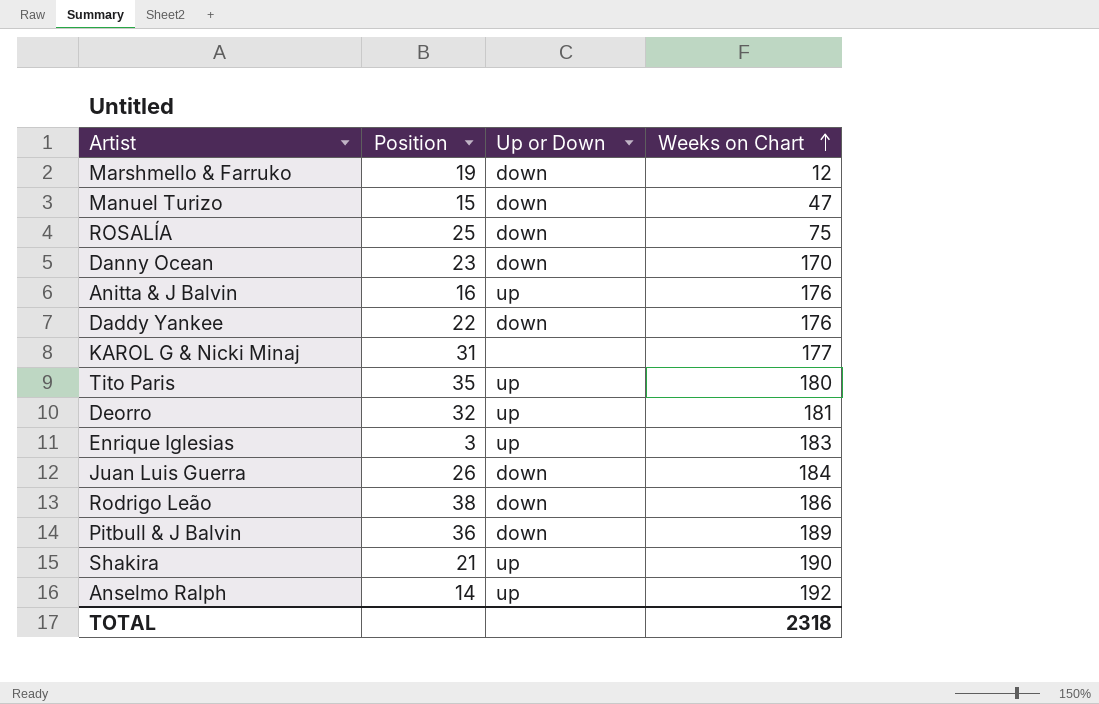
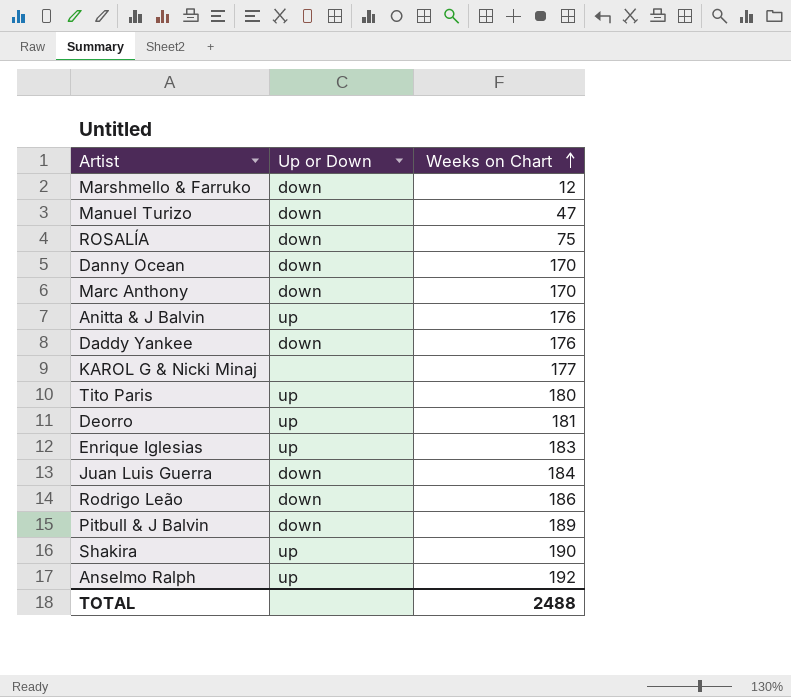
column Position | position: 2 -> none
row Marc Anthony: none -> down | 170
TOTAL | Weeks on Chart: 2318 -> 2488

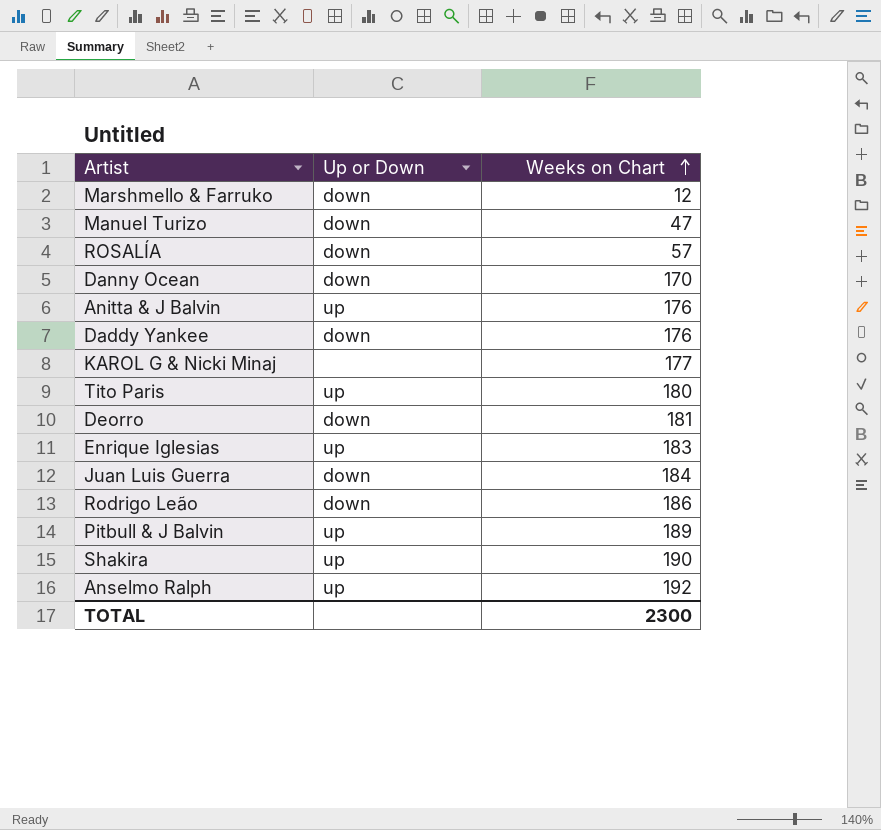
row Marc Anthony: down | 170 -> none
ROSALÍA | Weeks on Chart: 75 -> 57
Deorro | Up or Down: up -> down
Pitbull & J Balvin | Up or Down: down -> up
TOTAL | Weeks on Chart: 2488 -> 2300

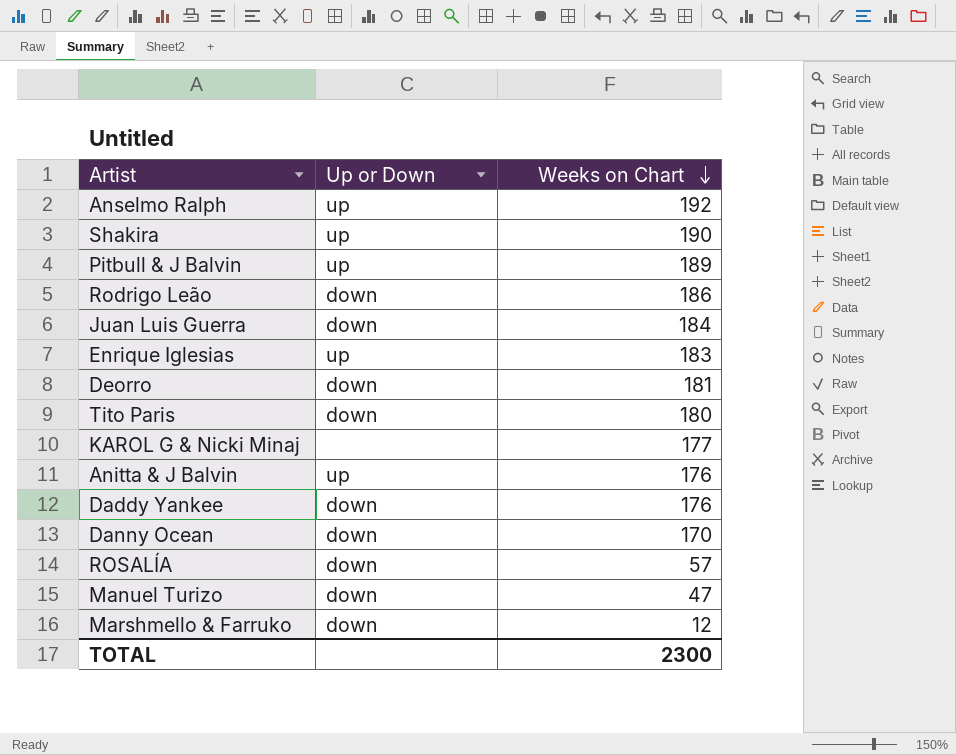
row order: Weeks on Chart ascending -> Weeks on Chart descending
Tito Paris | Up or Down: up -> down

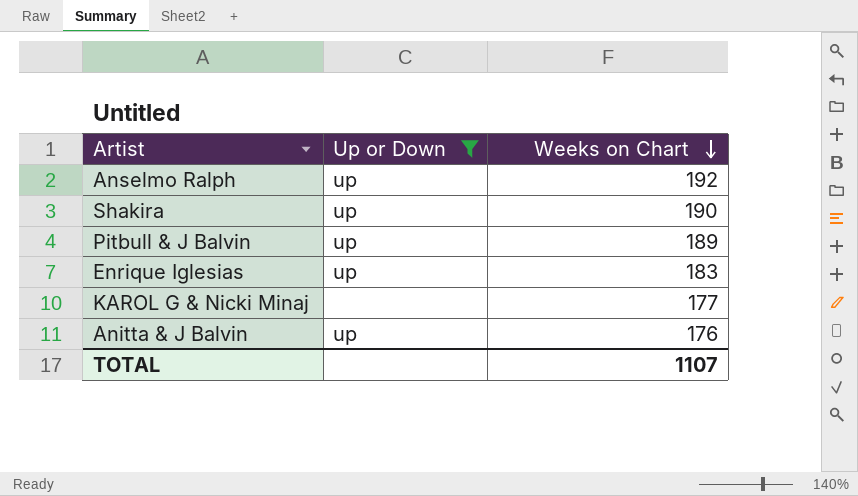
filter: none -> Up or Down != down
TOTAL | Weeks on Chart: 2300 -> 1107

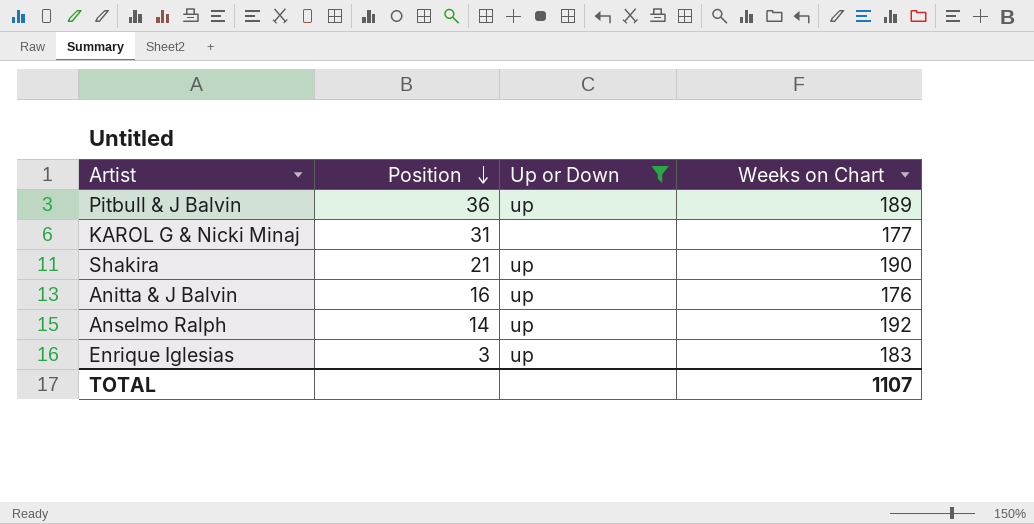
row order: Weeks on Chart descending -> Position descending
column Position | position: none -> 2

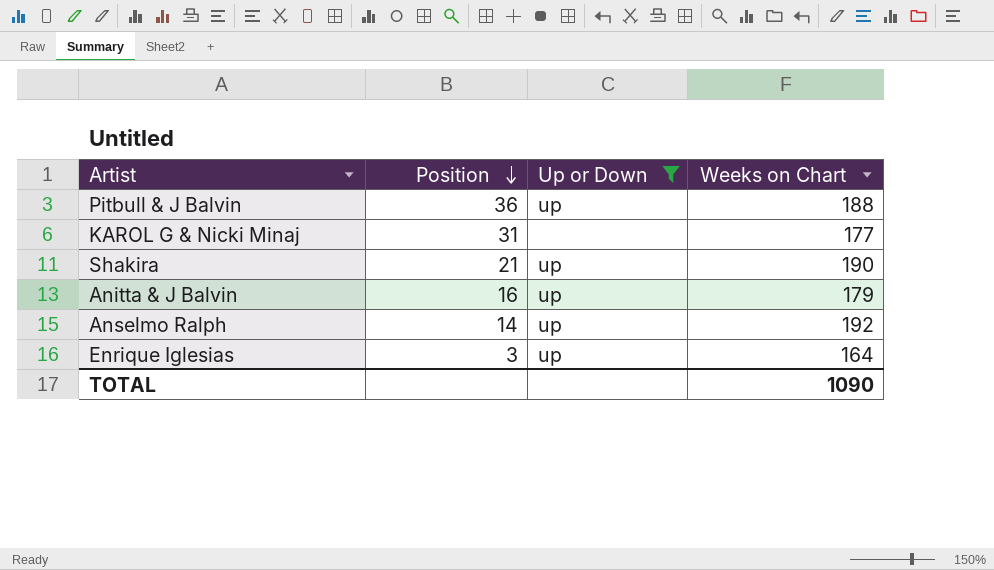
Pitbull & J Balvin | Weeks on Chart: 189 -> 188
Anitta & J Balvin | Weeks on Chart: 176 -> 179
Enrique Iglesias | Weeks on Chart: 183 -> 164
TOTAL | Weeks on Chart: 1107 -> 1090

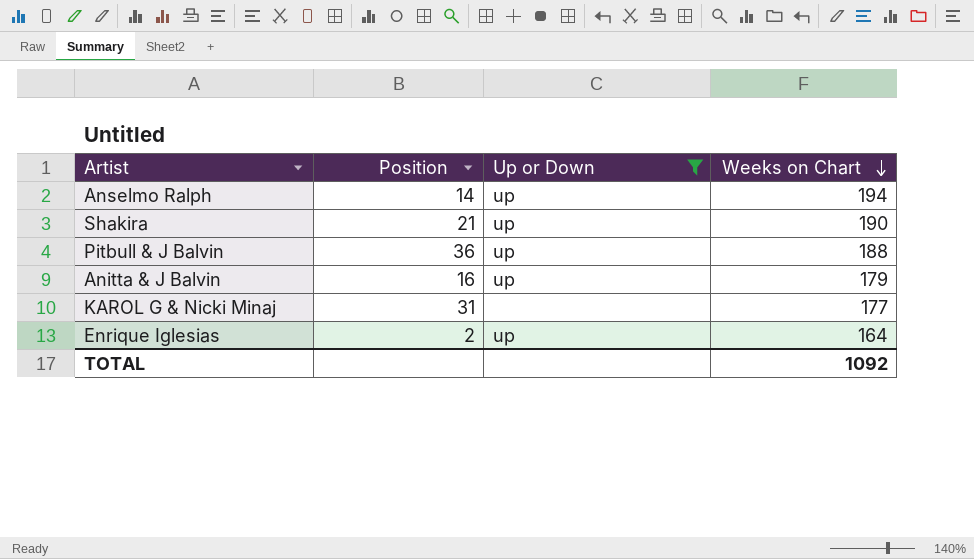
row order: Position descending -> Weeks on Chart descending
Anselmo Ralph | Weeks on Chart: 192 -> 194
Enrique Iglesias | Position: 3 -> 2
TOTAL | Weeks on Chart: 1090 -> 1092

